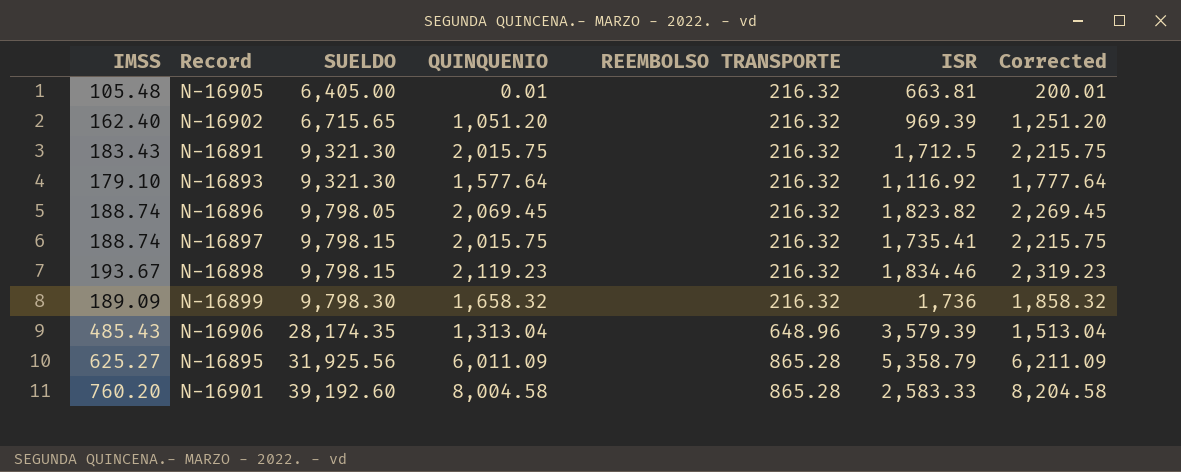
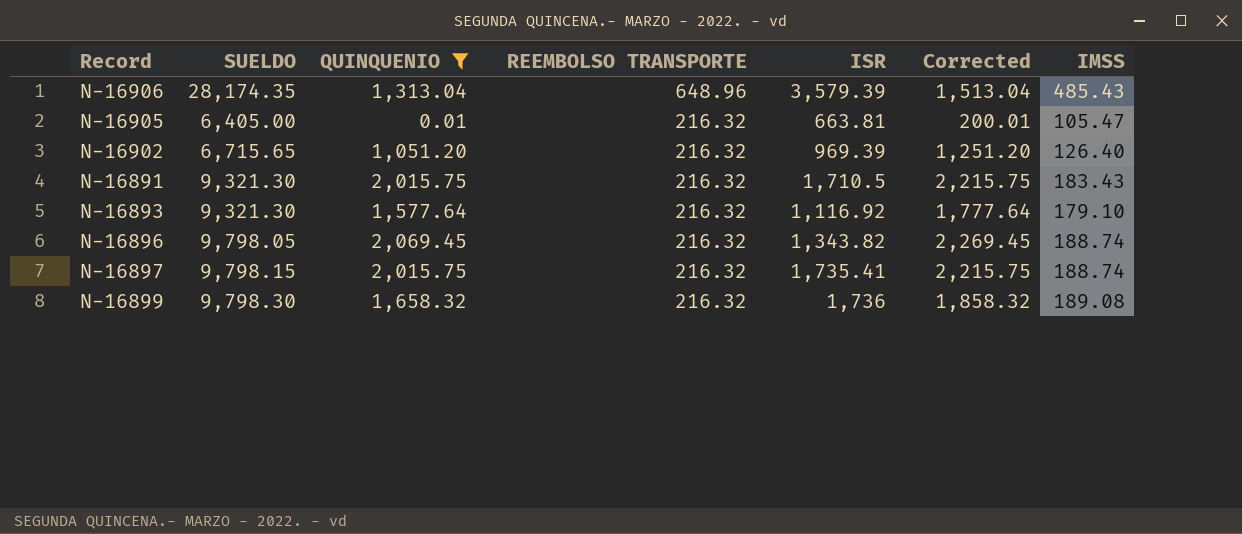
filter: none -> QUINQUENIO <= 2,069.45
row order: SUELDO ascending -> REEMBOLSO TRANSPORTE descending
column IMSS | position: 1 -> 7
N-16905 | IMSS: 105.48 -> 105.47
N-16902 | IMSS: 162.40 -> 126.40
N-16891 | ISR: 1,712.5 -> 1,710.5
N-16896 | ISR: 1,823.82 -> 1,343.82
N-16899 | IMSS: 189.09 -> 189.08

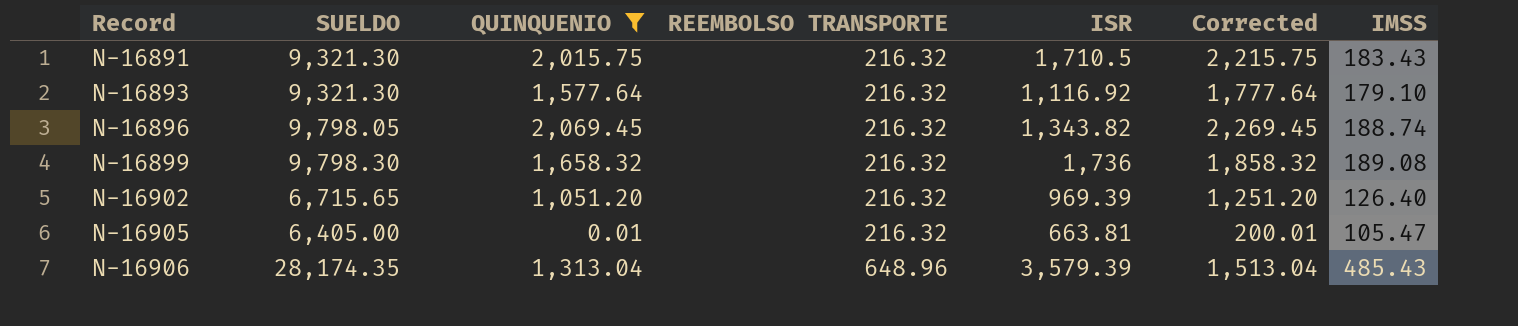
row order: REEMBOLSO TRANSPORTE descending -> Record ascending
row N-16897: 9,798.15 | 2,015.75 | 216.32 | 1,735.41 | 2,215.75 | 188.74 -> none

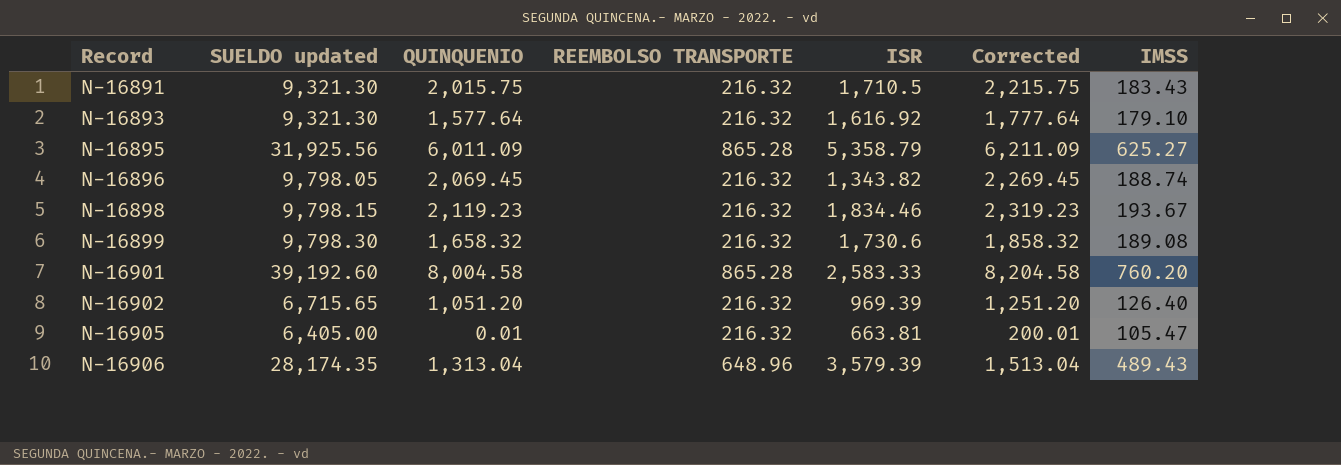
filter: QUINQUENIO <= 2,069.45 -> none
column name: SUELDO -> SUELDO updated
N-16893 | ISR: 1,116.92 -> 1,616.92
N-16899 | ISR: 1,736 -> 1,730.6
N-16906 | IMSS: 485.43 -> 489.43

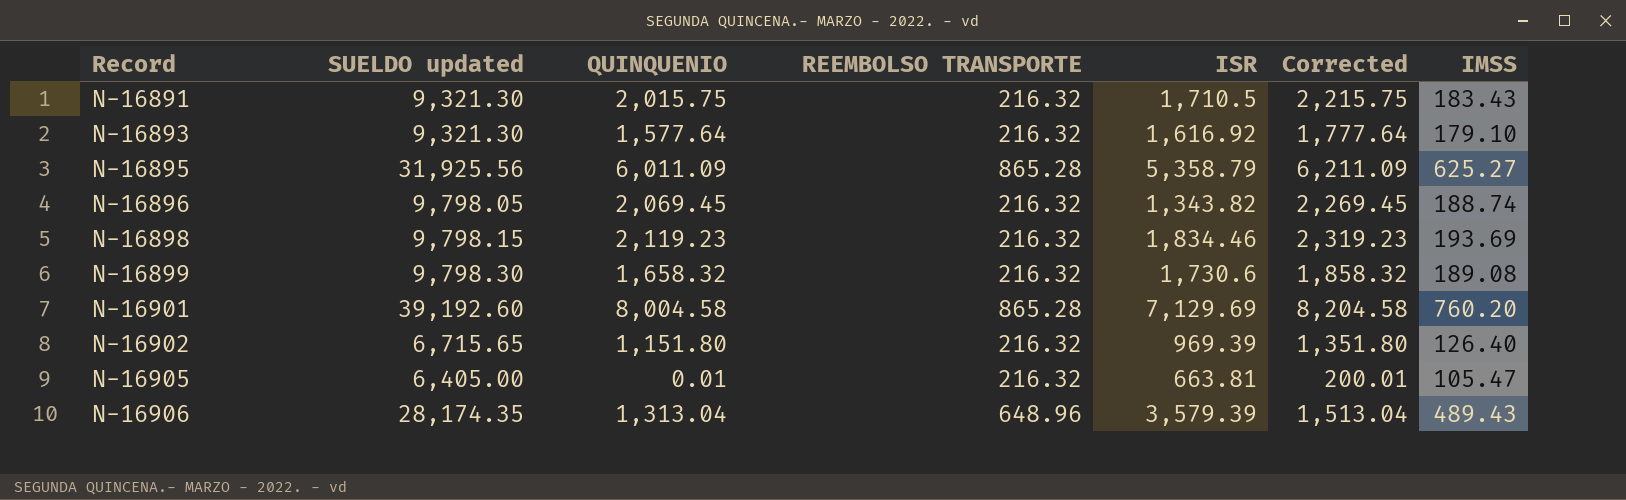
N-16898 | IMSS: 193.67 -> 193.69
N-16901 | ISR: 2,583.33 -> 7,129.69
N-16902 | QUINQUENIO: 1,051.20 -> 1,151.80
N-16902 | Corrected: 1,251.20 -> 1,351.80

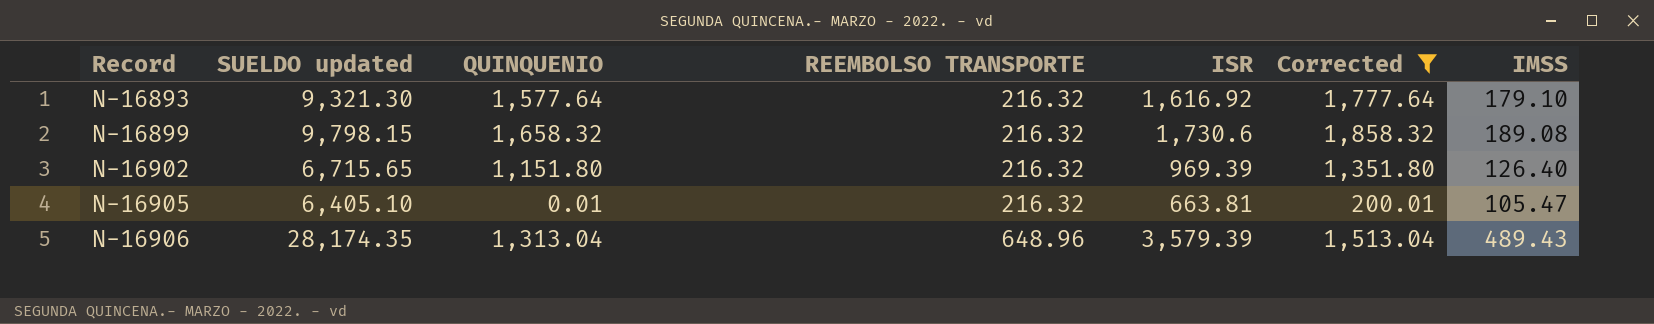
filter: none -> Corrected <= 1,858.32
N-16899 | SUELDO updated: 9,798.30 -> 9,798.15
N-16905 | SUELDO updated: 6,405.00 -> 6,405.10

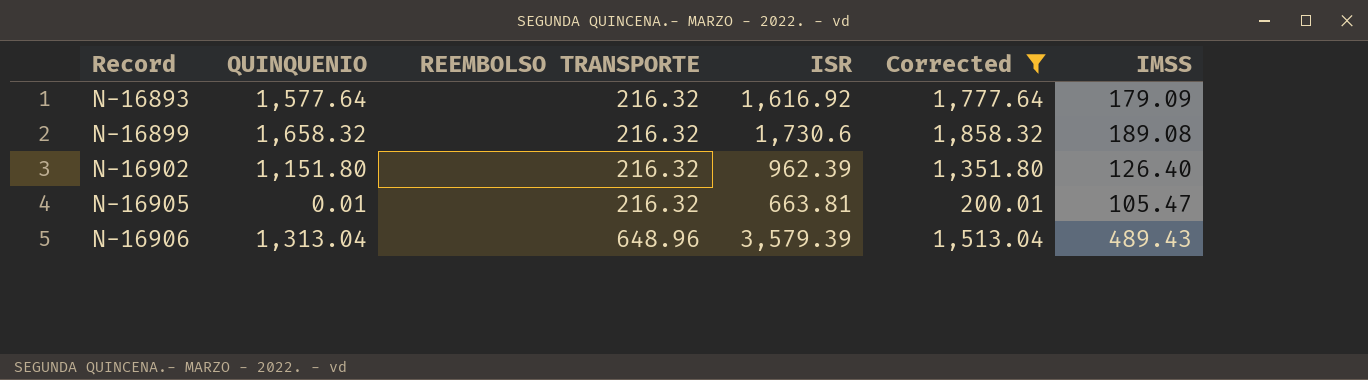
column SUELDO updated | position: 2 -> none
N-16893 | IMSS: 179.10 -> 179.09
N-16902 | ISR: 969.39 -> 962.39

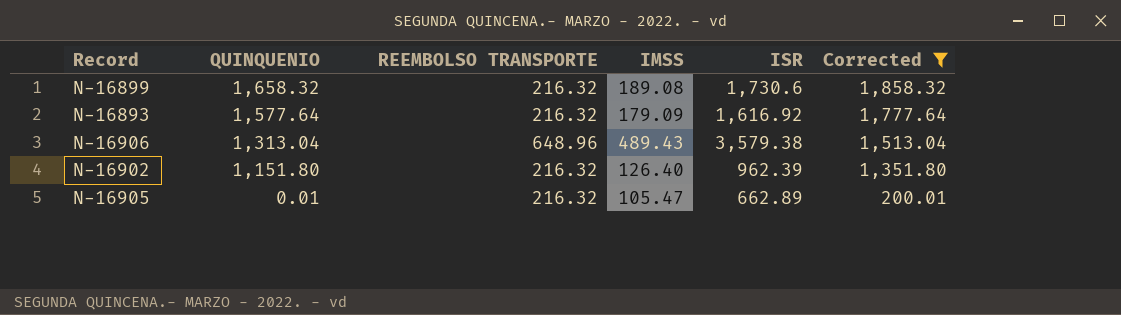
row order: Record ascending -> QUINQUENIO descending
column IMSS | position: 6 -> 4
N-16906 | ISR: 3,579.39 -> 3,579.38
N-16905 | ISR: 663.81 -> 662.89

